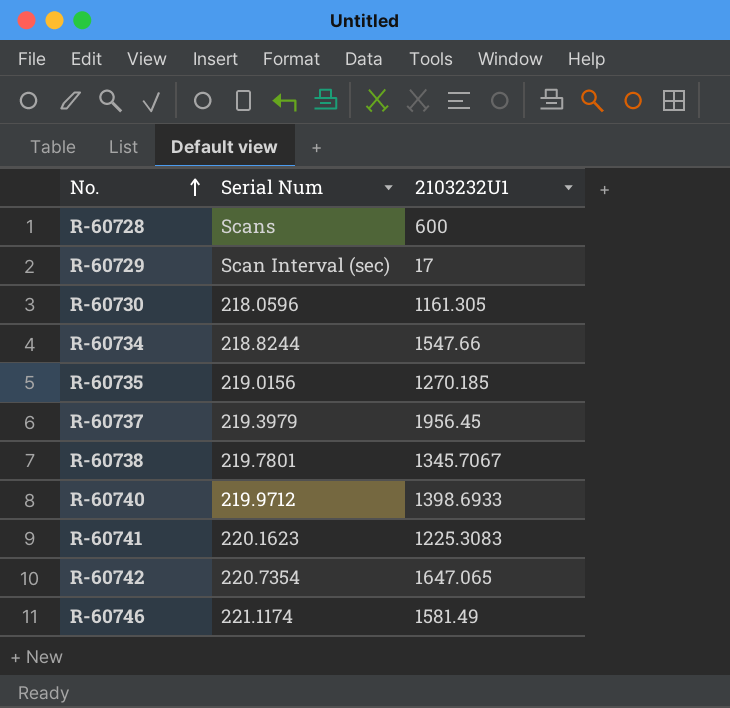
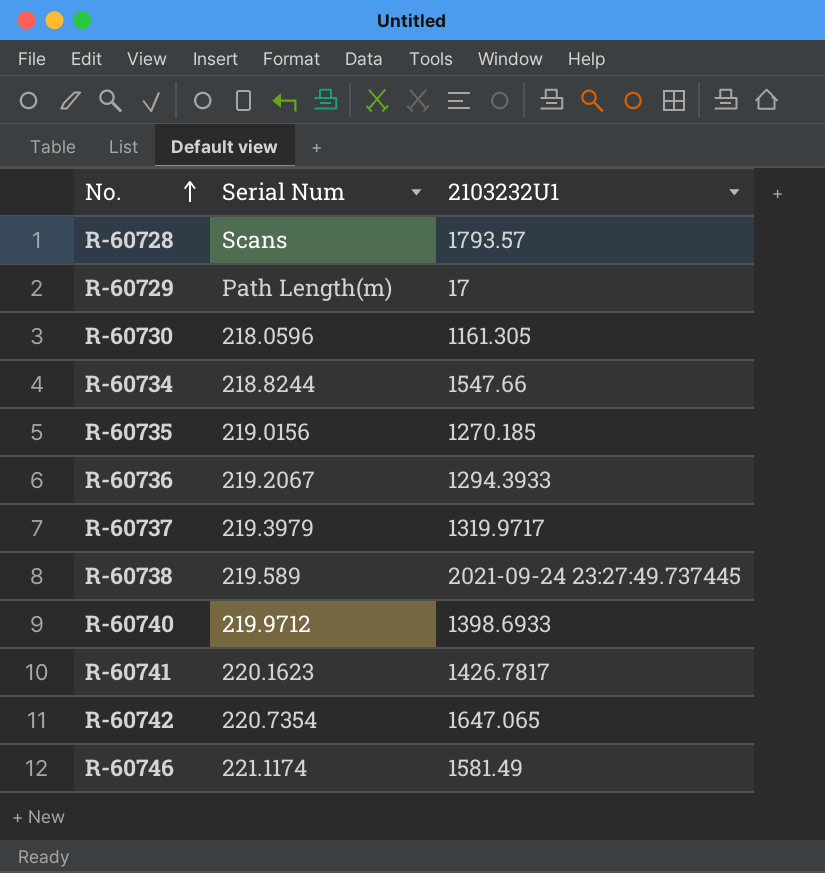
R-60728 | 2103232U1: 600 -> 1793.57
R-60729 | Serial Num: Scan Interval (sec) -> Path Length(m)
row R-60736: none -> 219.2067 | 1294.3933
R-60737 | 2103232U1: 1956.45 -> 1319.9717
R-60738 | Serial Num: 219.7801 -> 219.589
R-60738 | 2103232U1: 1345.7067 -> 2021-09-24 23:27:49.737445
R-60741 | 2103232U1: 1225.3083 -> 1426.7817

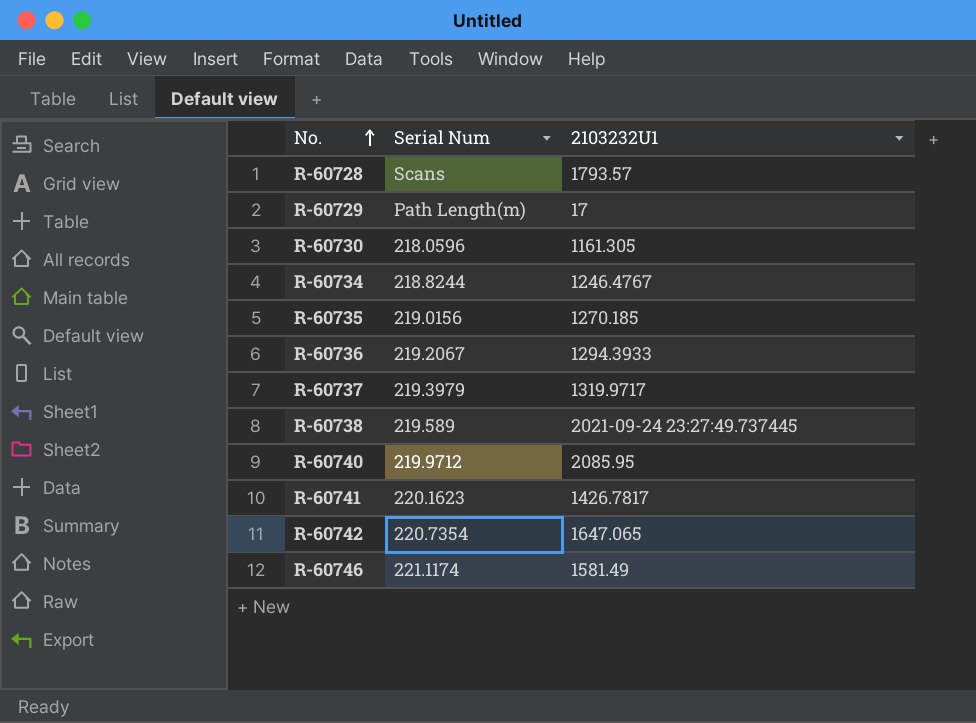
R-60734 | 2103232U1: 1547.66 -> 1246.4767
R-60740 | 2103232U1: 1398.6933 -> 2085.95

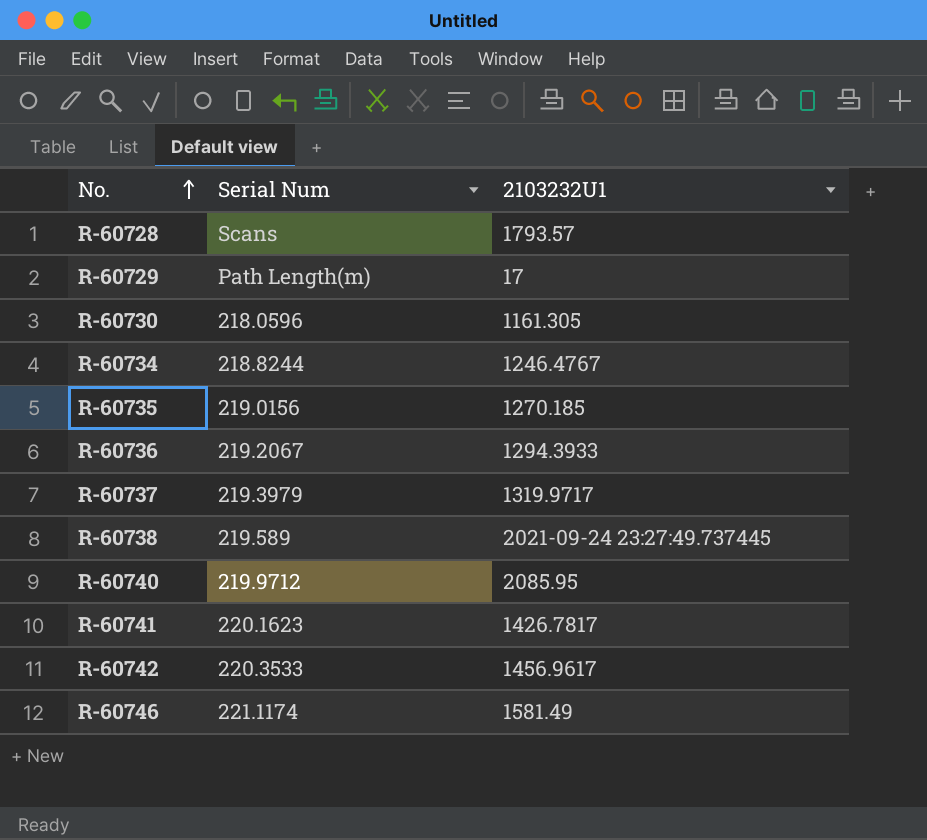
R-60742 | Serial Num: 220.7354 -> 220.3533
R-60742 | 2103232U1: 1647.065 -> 1456.9617

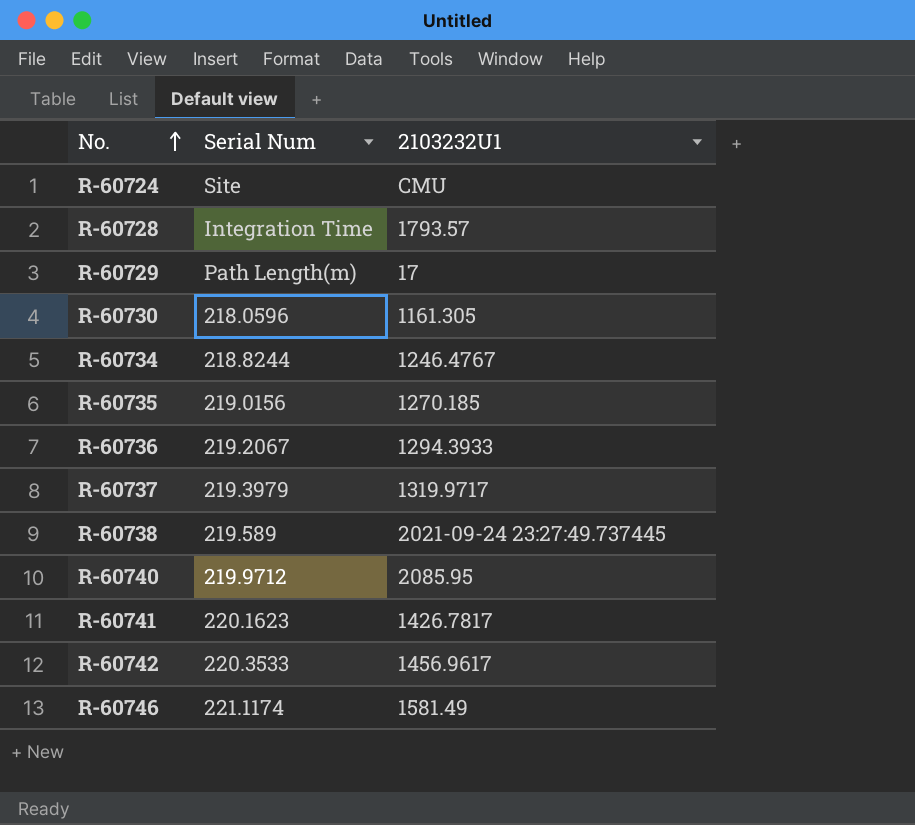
row R-60724: none -> Site | CMU
R-60728 | Serial Num: Scans -> Integration Time

